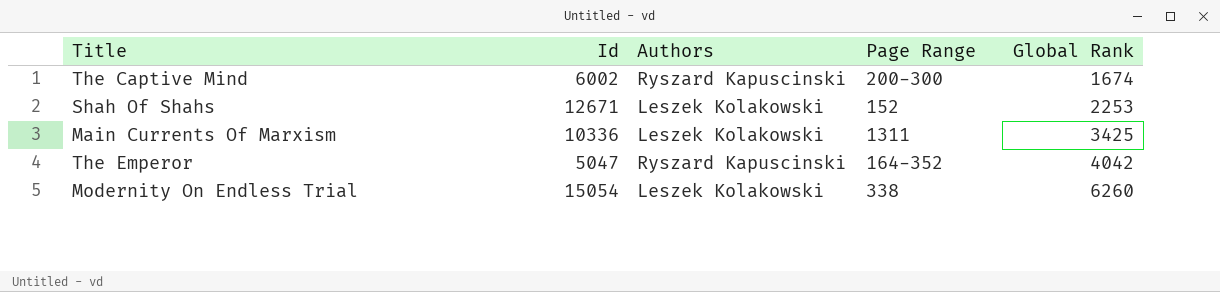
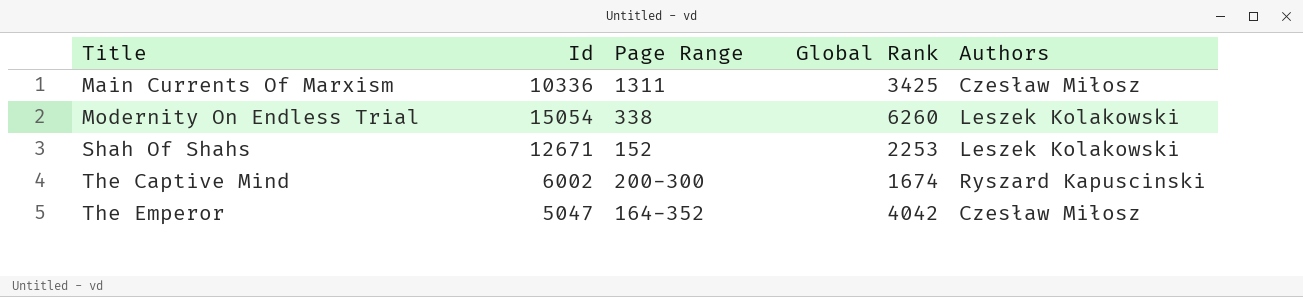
row order: Global Rank ascending -> Title ascending
column Authors | position: 3 -> 5
Main Currents Of Marxism | Authors: Leszek Kolakowski -> Czesław Miłosz
The Emperor | Authors: Ryszard Kapuscinski -> Czesław Miłosz

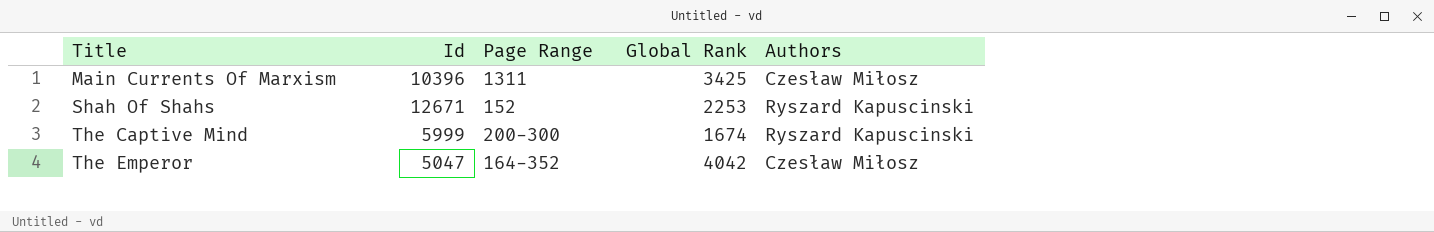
row Modernity On Endless Trial: 15054 | 338 | 6260 | Leszek Kolakowski -> none
Main Currents Of Marxism | Id: 10336 -> 10396
Shah Of Shahs | Authors: Leszek Kolakowski -> Ryszard Kapuscinski
The Captive Mind | Id: 6002 -> 5999

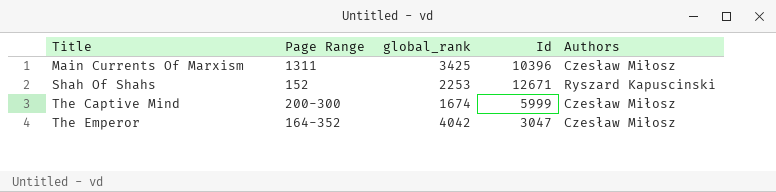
column name: Global Rank -> global_rank
column Id | position: 2 -> 4
The Captive Mind | Authors: Ryszard Kapuscinski -> Czesław Miłosz
The Emperor | Id: 5047 -> 3047

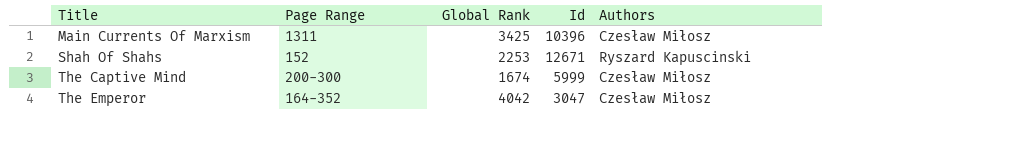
column name: global_rank -> Global Rank

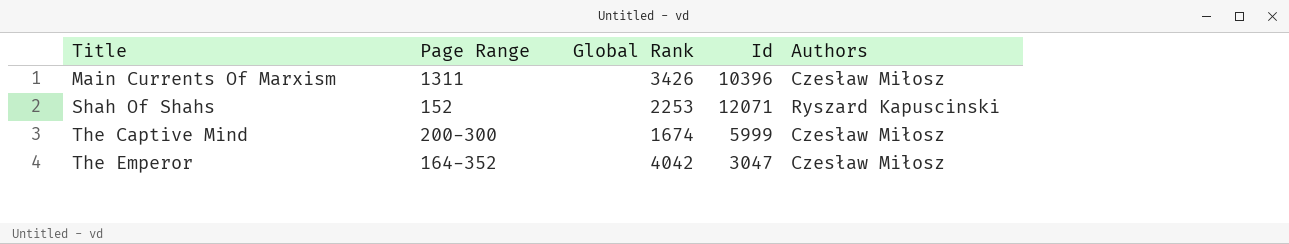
Main Currents Of Marxism | Global Rank: 3425 -> 3426
Shah Of Shahs | Id: 12671 -> 12071

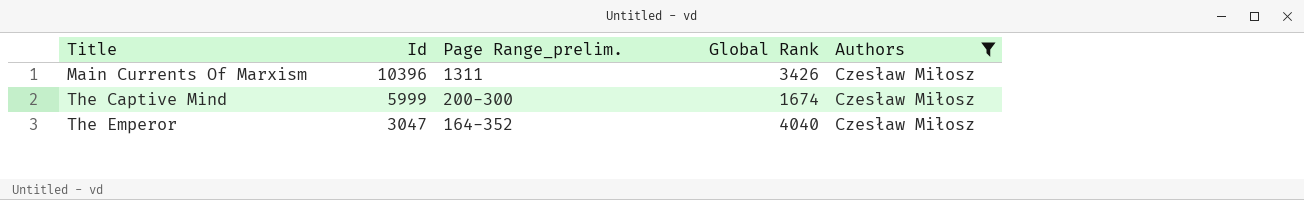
filter: none -> Authors = Czesław Miłosz
column Id | position: 4 -> 2
column name: Page Range -> Page Range_prelim.
The Emperor | Global Rank: 4042 -> 4040

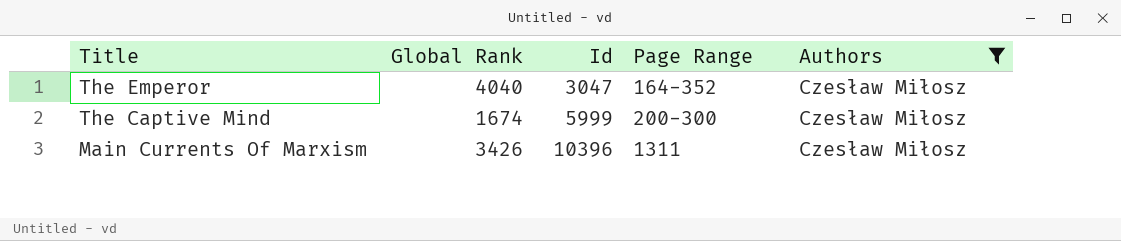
row order: Title ascending -> Title descending
column Global Rank | position: 4 -> 2
column name: Page Range_prelim. -> Page Range

